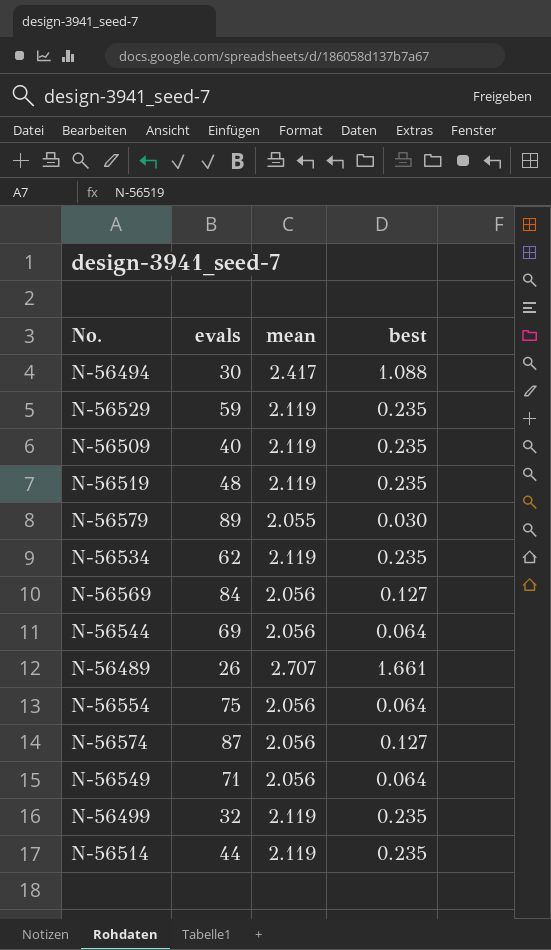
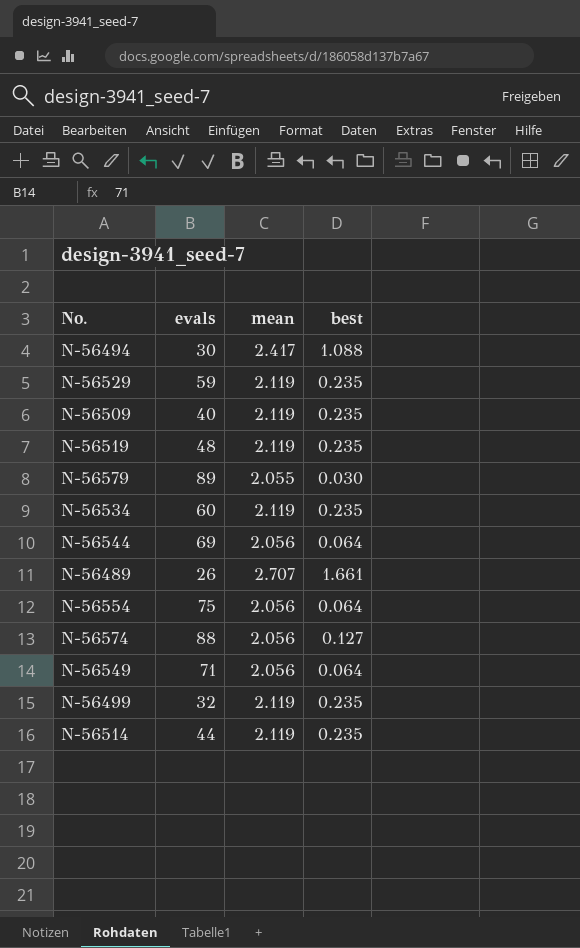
row N-56569: 84 | 2.056 | 0.127 -> none
N-56534 | evals: 62 -> 60
N-56574 | evals: 87 -> 88

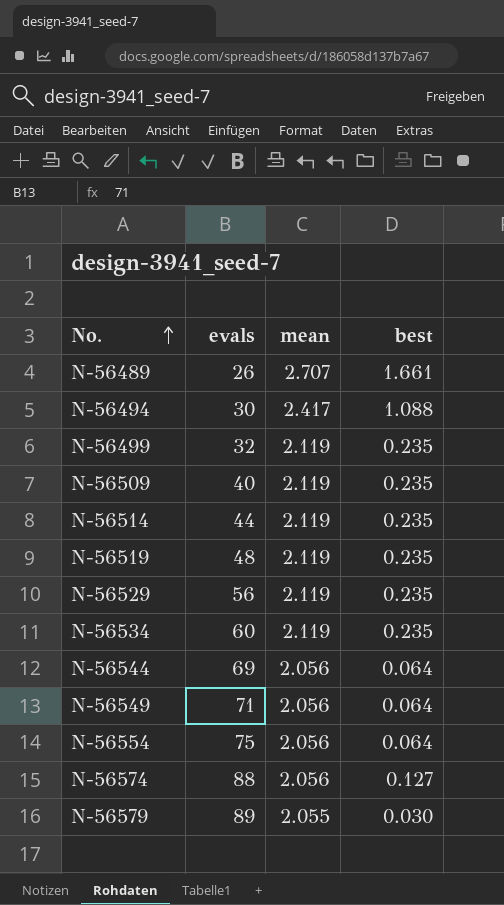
row order: none -> No. ascending
N-56529 | evals: 59 -> 56

